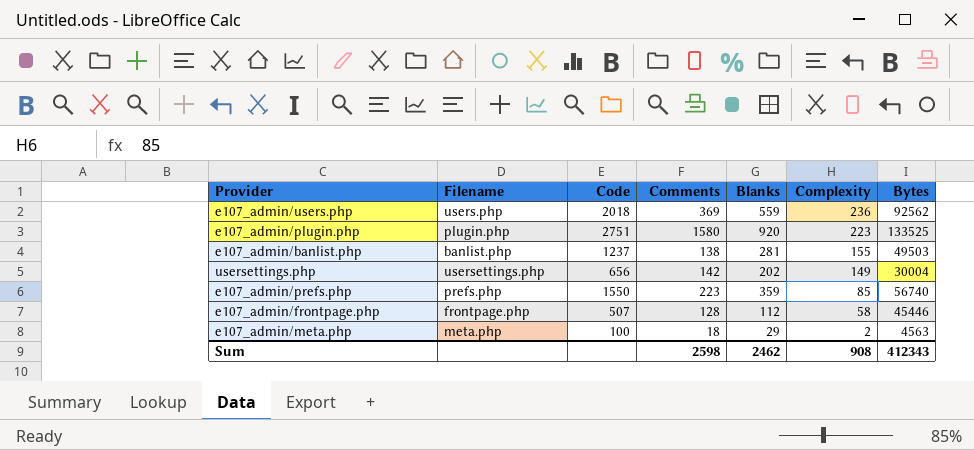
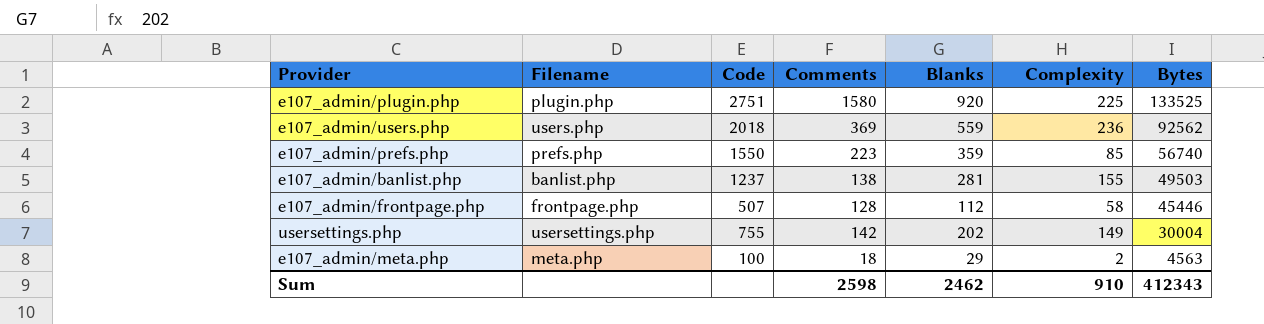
row order: Complexity descending -> Bytes descending
e107_admin/plugin.php | Complexity: 223 -> 225
usersettings.php | Code: 656 -> 755
Sum | Complexity: 908 -> 910

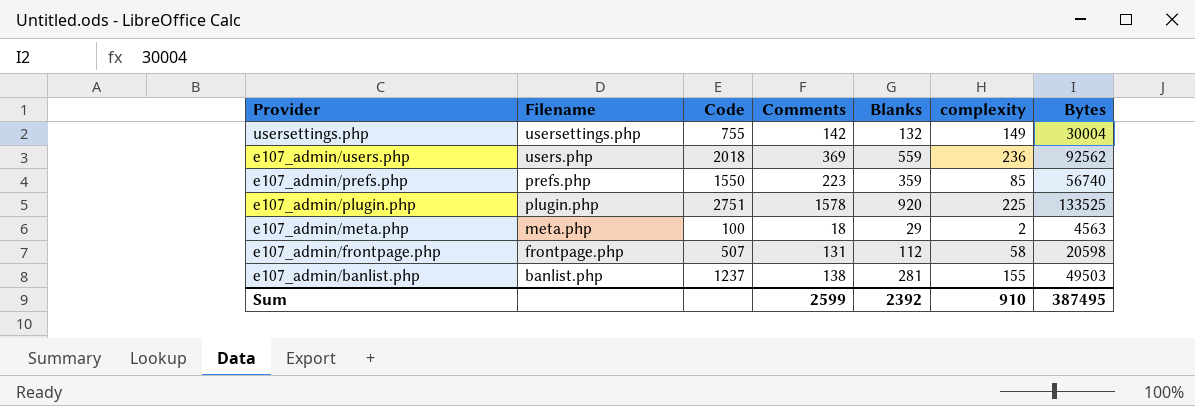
row order: Bytes descending -> Provider descending
column name: Complexity -> complexity
usersettings.php | Blanks: 202 -> 132
e107_admin/plugin.php | Comments: 1580 -> 1578
e107_admin/frontpage.php | Comments: 128 -> 131
e107_admin/frontpage.php | Bytes: 45446 -> 20598
Sum | Comments: 2598 -> 2599
Sum | Blanks: 2462 -> 2392
Sum | Bytes: 412343 -> 387495

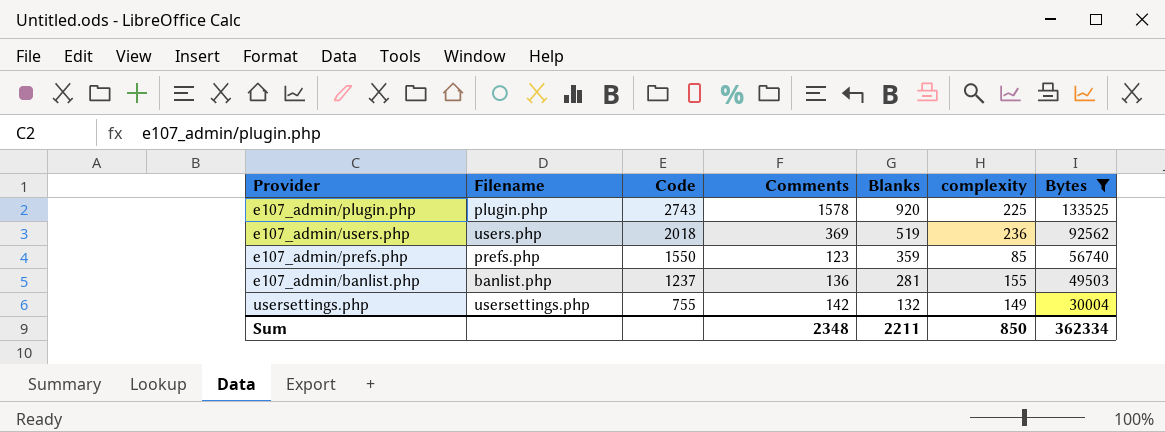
filter: none -> Bytes >= 30004
row order: Provider descending -> Code descending
e107_admin/plugin.php | Code: 2751 -> 2743
e107_admin/users.php | Blanks: 559 -> 519
e107_admin/prefs.php | Comments: 223 -> 123
e107_admin/banlist.php | Comments: 138 -> 136
Sum | Comments: 2599 -> 2348
Sum | Blanks: 2392 -> 2211
Sum | complexity: 910 -> 850
Sum | Bytes: 387495 -> 362334

